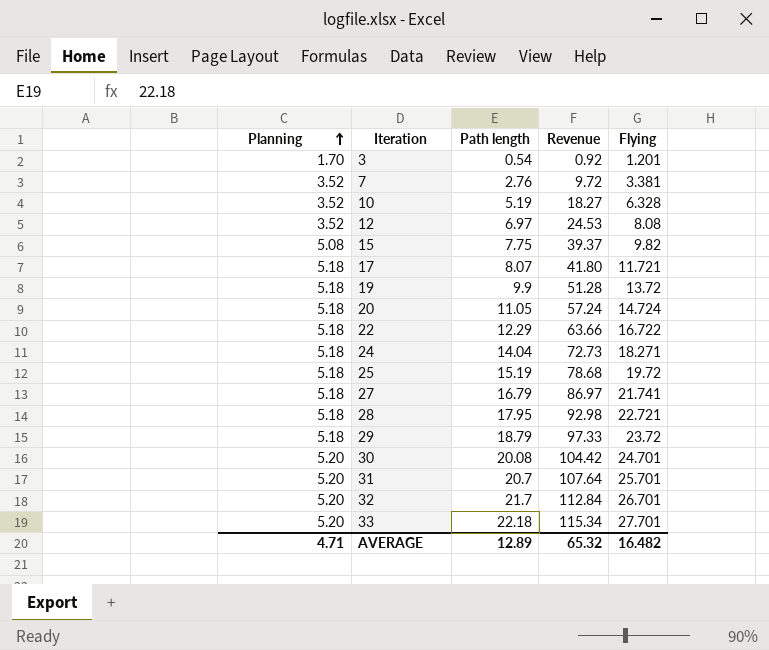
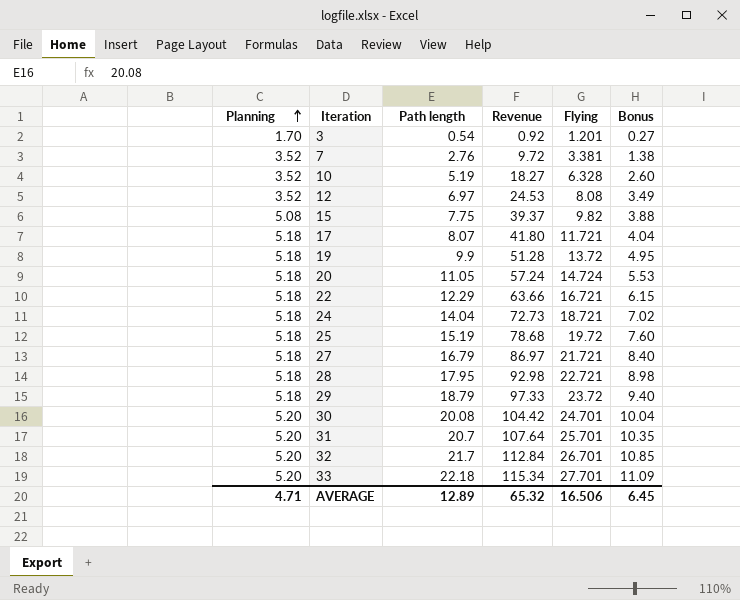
column Bonus | formula: none -> [Path length] * 0.5
22 | Flying: 16.722 -> 16.721
24 | Flying: 18.271 -> 18.721
27 | Flying: 21.741 -> 21.721
AVERAGE | Flying: 16.482 -> 16.506

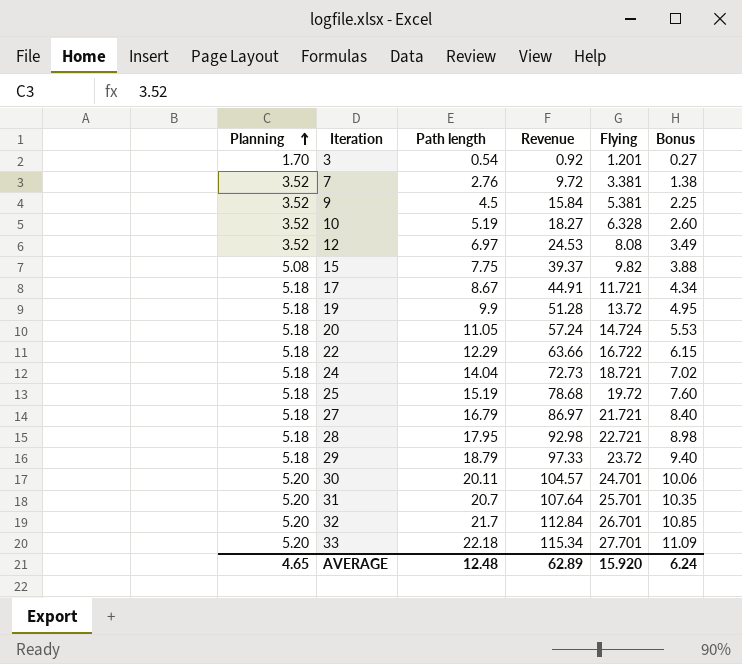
row 9: none -> 3.52 | 4.5 | 15.84 | 5.381 | 2.25
17 | Path length: 8.07 -> 8.67
17 | Revenue: 41.80 -> 44.91
17 | Bonus: 4.04 -> 4.34
22 | Flying: 16.721 -> 16.722
30 | Path length: 20.08 -> 20.11
30 | Revenue: 104.42 -> 104.57
30 | Bonus: 10.04 -> 10.06
AVERAGE | Planning: 4.71 -> 4.65
AVERAGE | Path length: 12.89 -> 12.48
AVERAGE | Revenue: 65.32 -> 62.89
AVERAGE | Flying: 16.506 -> 15.920
AVERAGE | Bonus: 6.45 -> 6.24

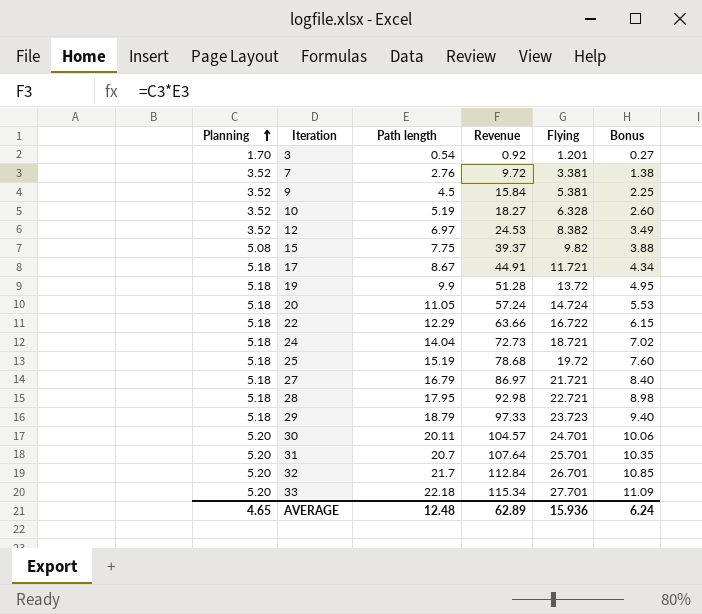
12 | Flying: 8.08 -> 8.382
29 | Flying: 23.72 -> 23.723
AVERAGE | Flying: 15.920 -> 15.936

